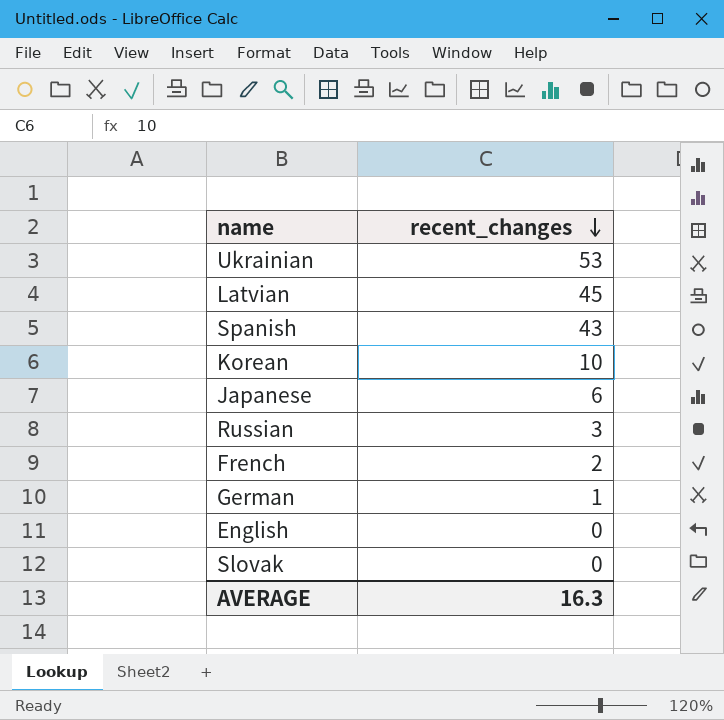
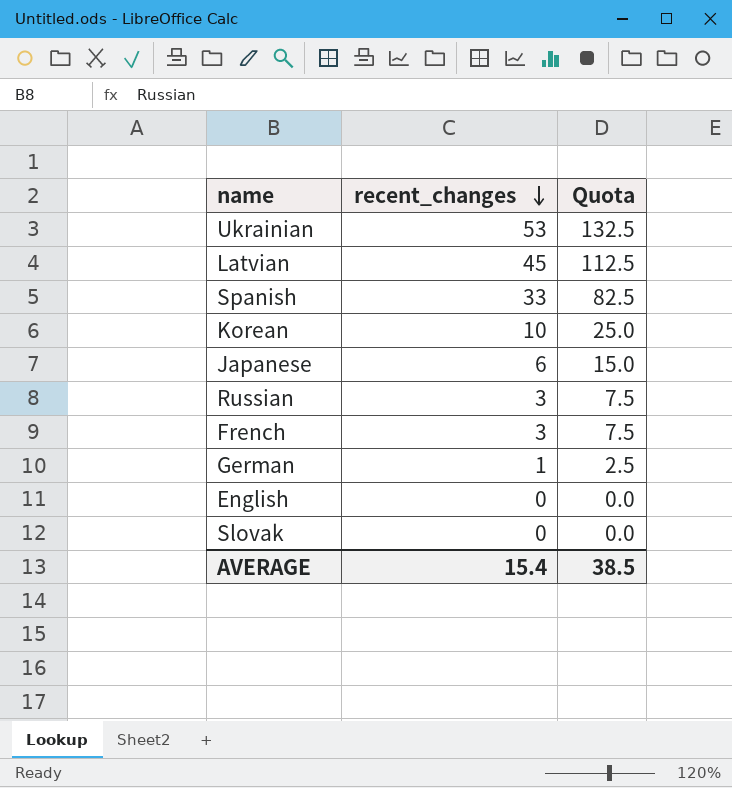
column Quota | formula: none -> [recent_changes] * 2.5
Spanish | recent_changes: 43 -> 33
French | recent_changes: 2 -> 3
AVERAGE | recent_changes: 16.3 -> 15.4

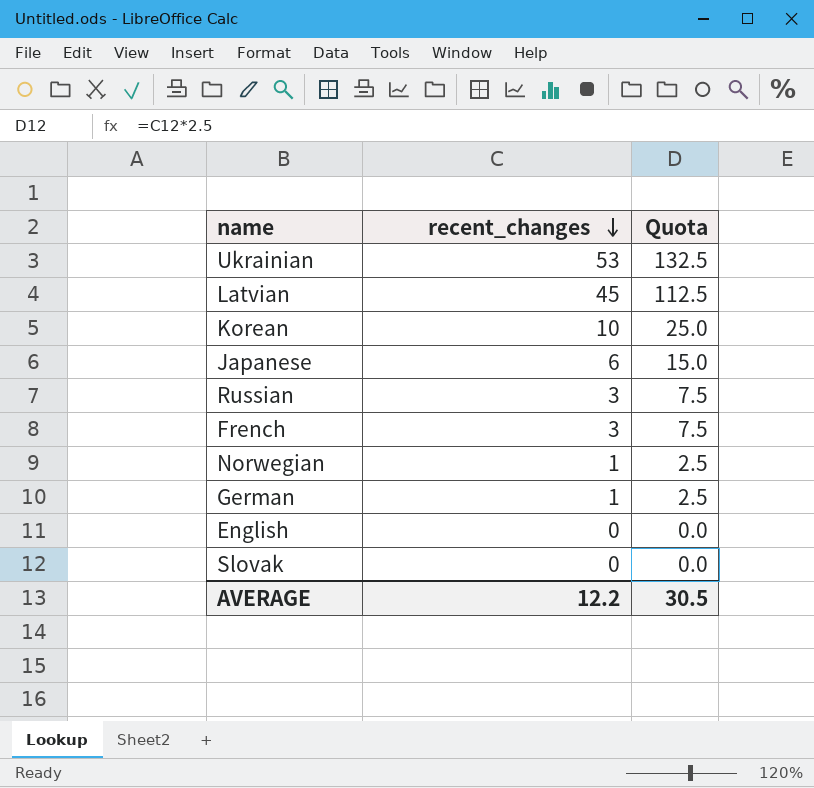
row Spanish: 33 | 82.5 -> none
row Norwegian: none -> 1 | 2.5
AVERAGE | recent_changes: 15.4 -> 12.2
AVERAGE | Quota: 38.5 -> 30.5

